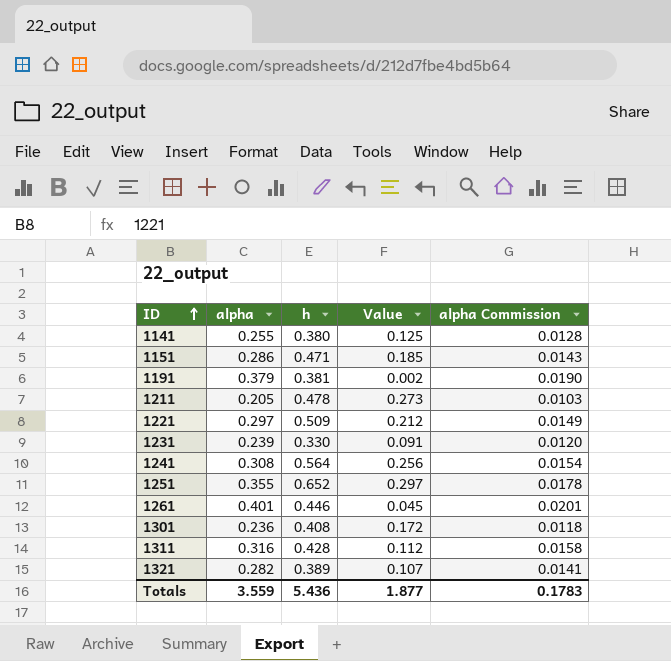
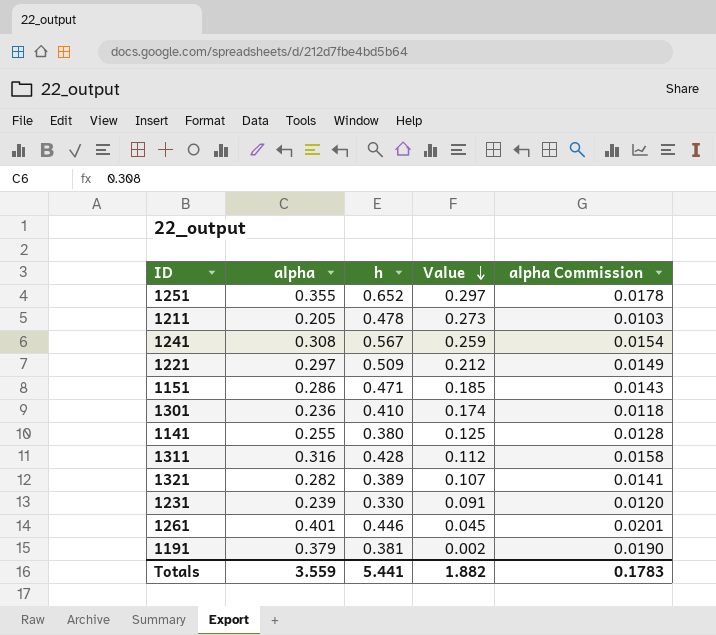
row order: ID ascending -> Value descending
1241 | h: 0.564 -> 0.567
1241 | Value: 0.256 -> 0.259
1301 | h: 0.408 -> 0.410
1301 | Value: 0.172 -> 0.174
Totals | h: 5.436 -> 5.441
Totals | Value: 1.877 -> 1.882

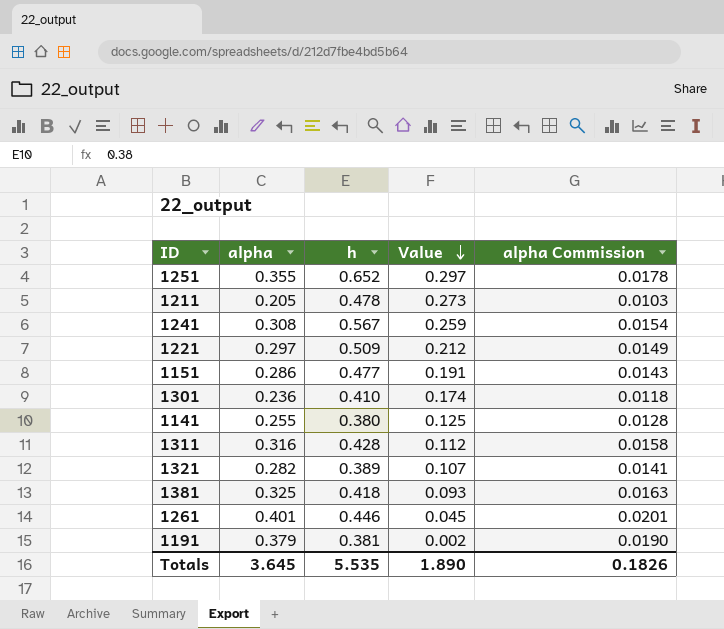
row 1231: 0.239 | 0.330 | 0.091 | 0.0120 -> none
1151 | h: 0.471 -> 0.477
1151 | Value: 0.185 -> 0.191
row 1381: none -> 0.325 | 0.418 | 0.093 | 0.0163
Totals | alpha: 3.559 -> 3.645
Totals | h: 5.441 -> 5.535
Totals | Value: 1.882 -> 1.890
Totals | alpha Commission: 0.1783 -> 0.1826

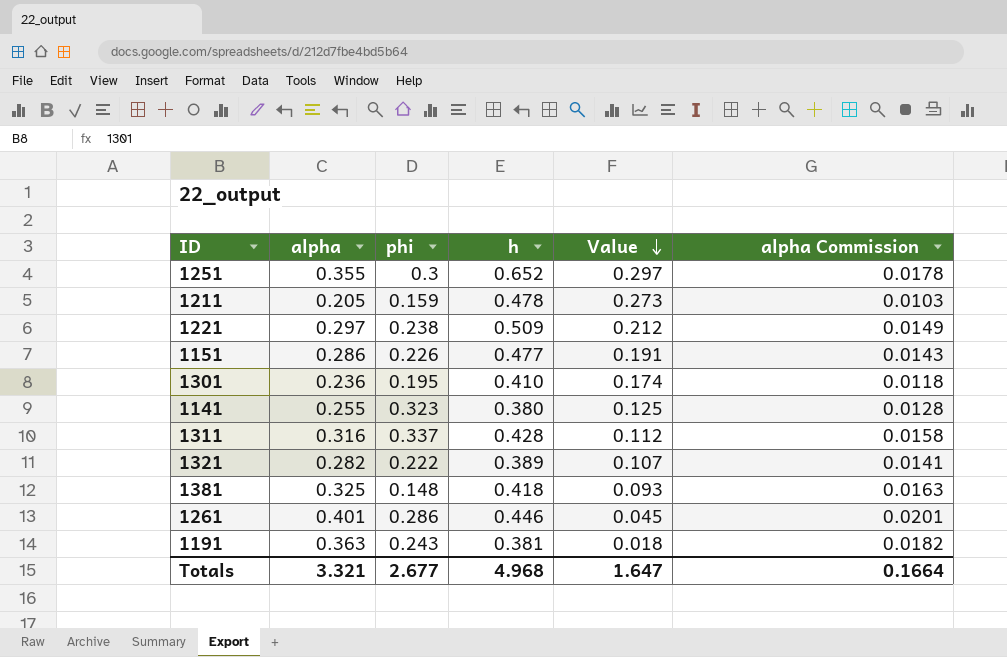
column phi | position: none -> 3
row 1241: 0.308 | 0.567 | 0.259 | 0.0154 -> none
1191 | alpha: 0.379 -> 0.363
1191 | Value: 0.002 -> 0.018
1191 | alpha Commission: 0.0190 -> 0.0182
Totals | alpha: 3.645 -> 3.321
Totals | h: 5.535 -> 4.968
Totals | Value: 1.890 -> 1.647
Totals | alpha Commission: 0.1826 -> 0.1664

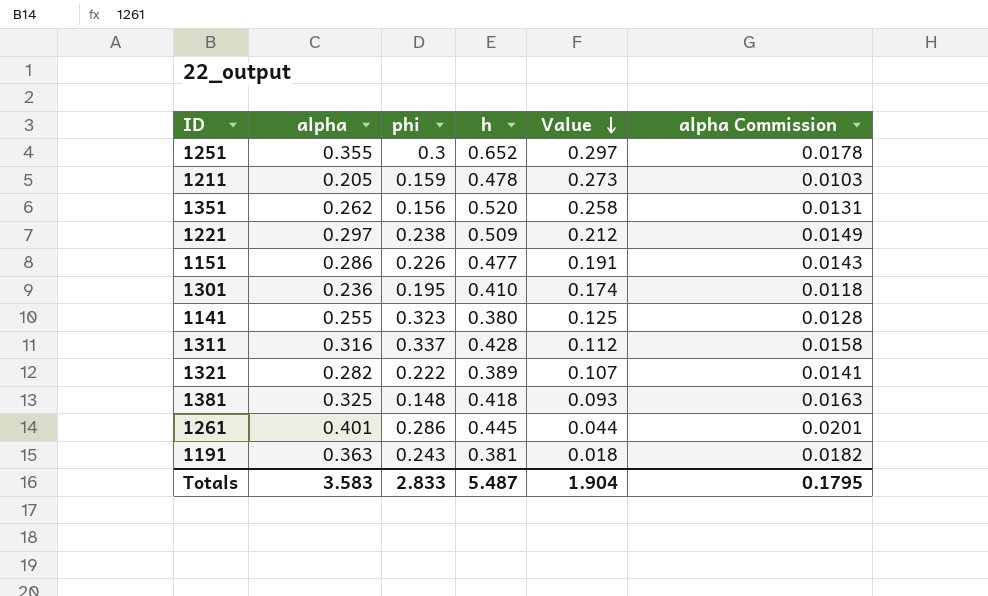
row 1351: none -> 0.262 | 0.156 | 0.520 | 0.258 | 0.0131
1261 | h: 0.446 -> 0.445
1261 | Value: 0.045 -> 0.044
Totals | alpha: 3.321 -> 3.583
Totals | phi: 2.677 -> 2.833
Totals | h: 4.968 -> 5.487
Totals | Value: 1.647 -> 1.904
Totals | alpha Commission: 0.1664 -> 0.1795

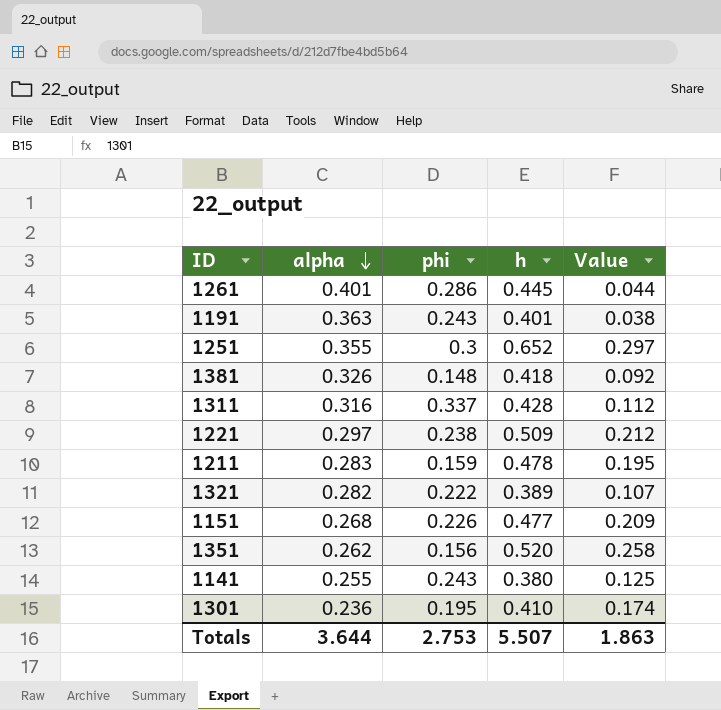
row order: Value descending -> alpha descending
column alpha Commission | formula: [alpha] * 0.05 -> none
1191 | h: 0.381 -> 0.401
1191 | Value: 0.018 -> 0.038
1381 | alpha: 0.325 -> 0.326
1381 | Value: 0.093 -> 0.092
1211 | alpha: 0.205 -> 0.283
1211 | Value: 0.273 -> 0.195
1151 | alpha: 0.286 -> 0.268
1151 | Value: 0.191 -> 0.209
1141 | phi: 0.323 -> 0.243
Totals | alpha: 3.583 -> 3.644
Totals | phi: 2.833 -> 2.753
Totals | h: 5.487 -> 5.507
Totals | Value: 1.904 -> 1.863

